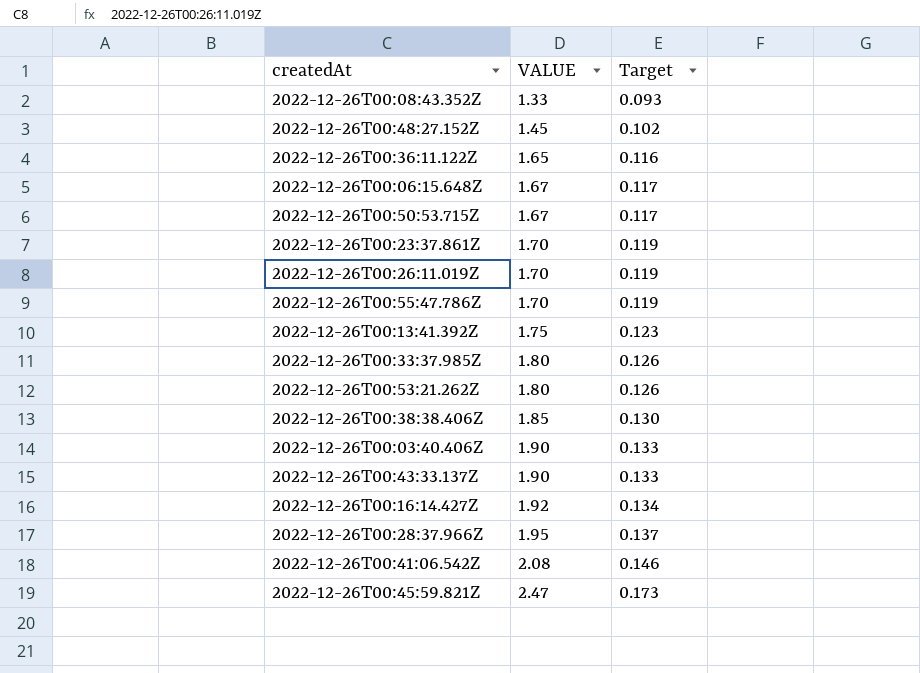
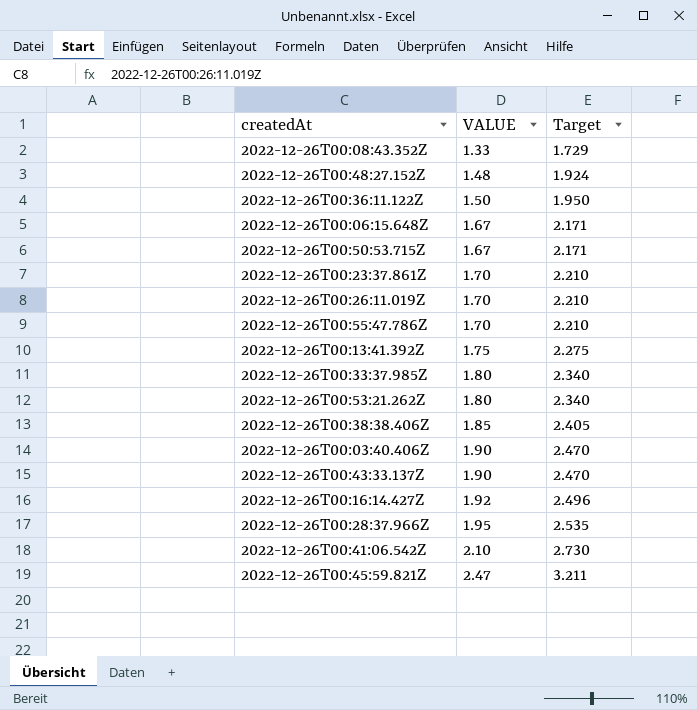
column Target | formula: [VALUE] * 0.07 -> [VALUE] * 1.3
2022-12-26T00:48:27.152Z | VALUE: 1.45 -> 1.48
2022-12-26T00:36:11.122Z | VALUE: 1.65 -> 1.50
2022-12-26T00:41:06.542Z | VALUE: 2.08 -> 2.10

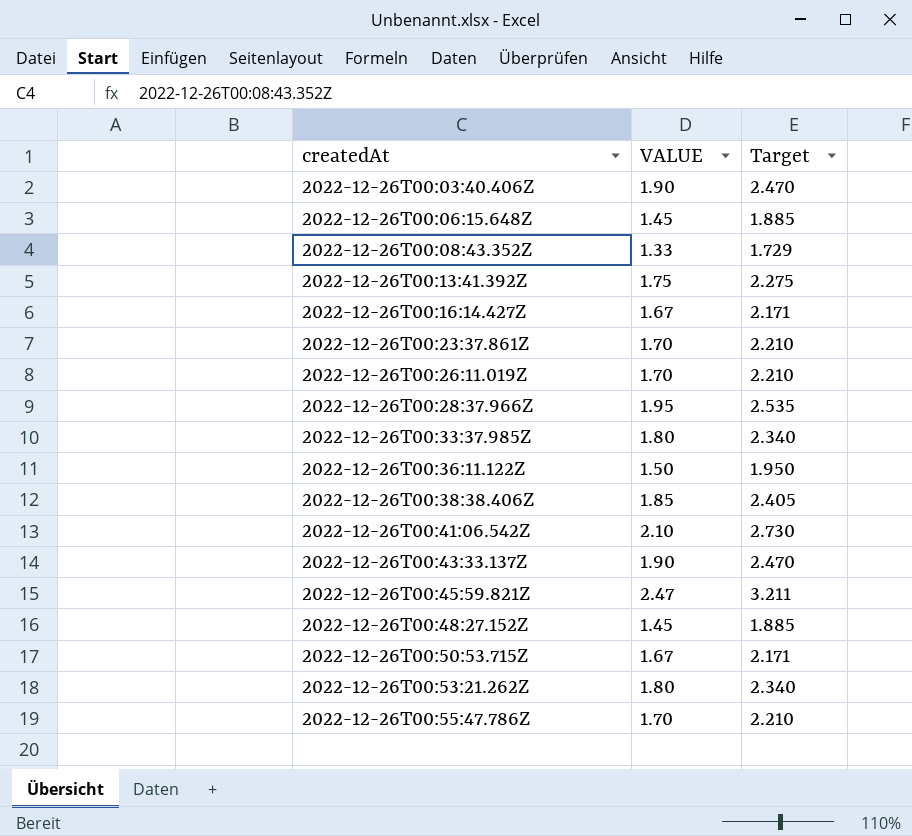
row order: VALUE ascending -> createdAt ascending
2022-12-26T00:06:15.648Z | VALUE: 1.67 -> 1.45
2022-12-26T00:06:15.648Z | Target: 2.171 -> 1.885
2022-12-26T00:16:14.427Z | VALUE: 1.92 -> 1.67
2022-12-26T00:16:14.427Z | Target: 2.496 -> 2.171
2022-12-26T00:48:27.152Z | VALUE: 1.48 -> 1.45
2022-12-26T00:48:27.152Z | Target: 1.924 -> 1.885

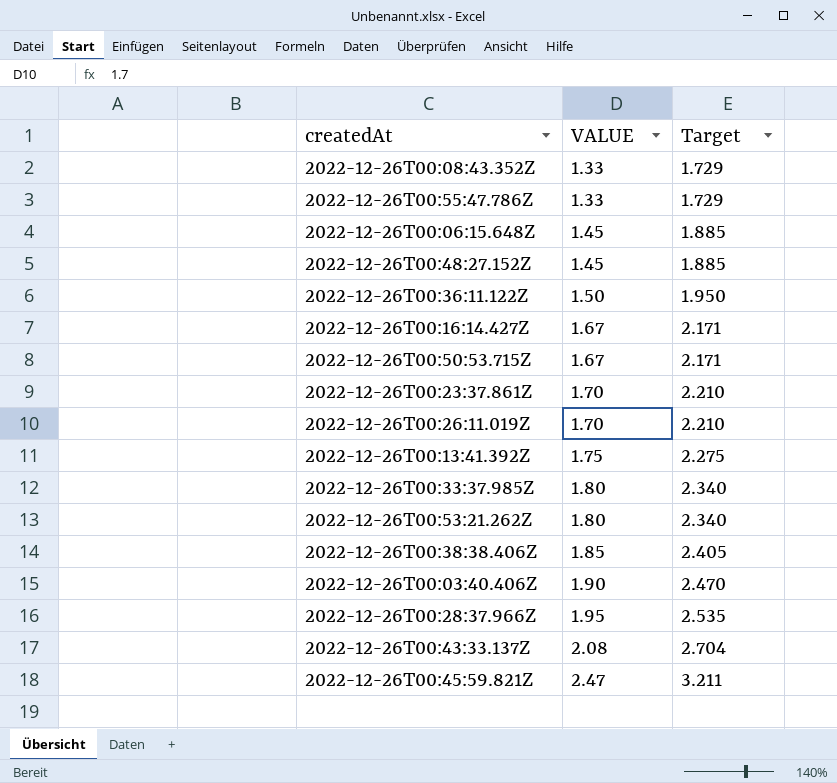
row order: createdAt ascending -> VALUE ascending
row 2022-12-26T00:41:06.542Z: 2.10 | 2.730 -> none
2022-12-26T00:55:47.786Z | VALUE: 1.70 -> 1.33
2022-12-26T00:55:47.786Z | Target: 2.210 -> 1.729
2022-12-26T00:43:33.137Z | VALUE: 1.90 -> 2.08
2022-12-26T00:43:33.137Z | Target: 2.470 -> 2.704

